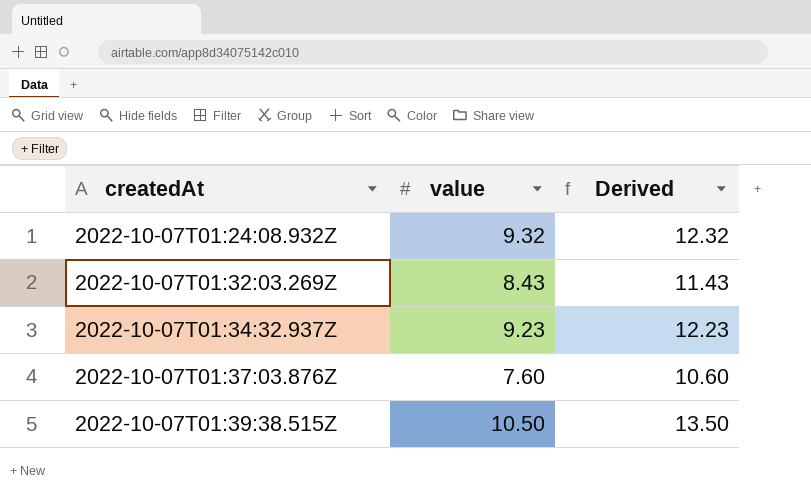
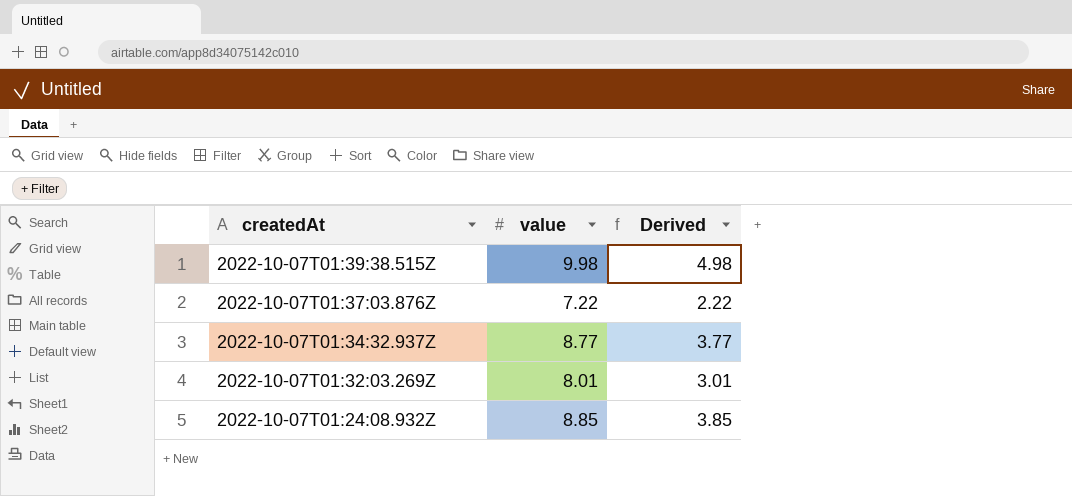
row order: createdAt ascending -> createdAt descending
column Derived | formula: [value] + 3 -> [value] - 5
2022-10-07T01:39:38.515Z | value: 10.50 -> 9.98
2022-10-07T01:37:03.876Z | value: 7.60 -> 7.22
2022-10-07T01:34:32.937Z | value: 9.23 -> 8.77
2022-10-07T01:32:03.269Z | value: 8.43 -> 8.01
2022-10-07T01:24:08.932Z | value: 9.32 -> 8.85

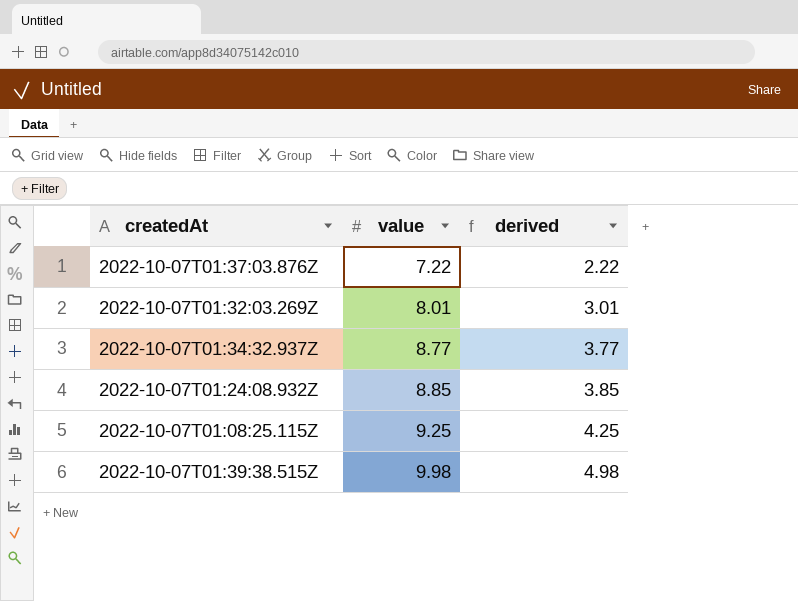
row order: createdAt descending -> value ascending
column name: Derived -> derived
row 2022-10-07T01:08:25.115Z: none -> 9.25 | 4.25

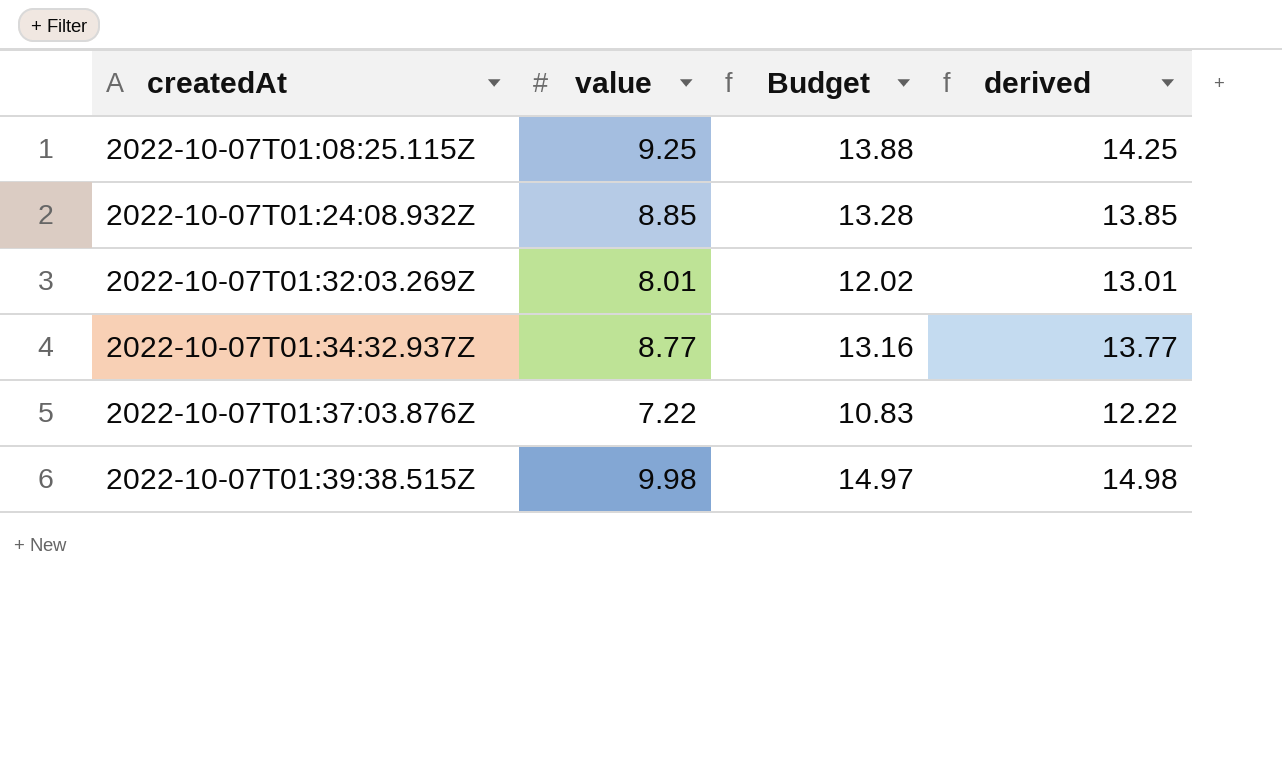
row order: value ascending -> createdAt ascending
column Budget | formula: none -> [value] * 1.5
column derived | formula: [value] - 5 -> [value] + 5

